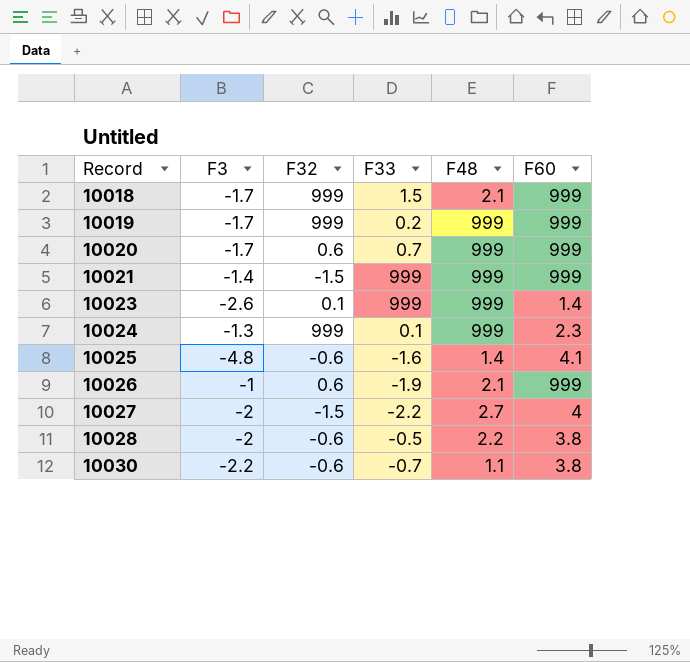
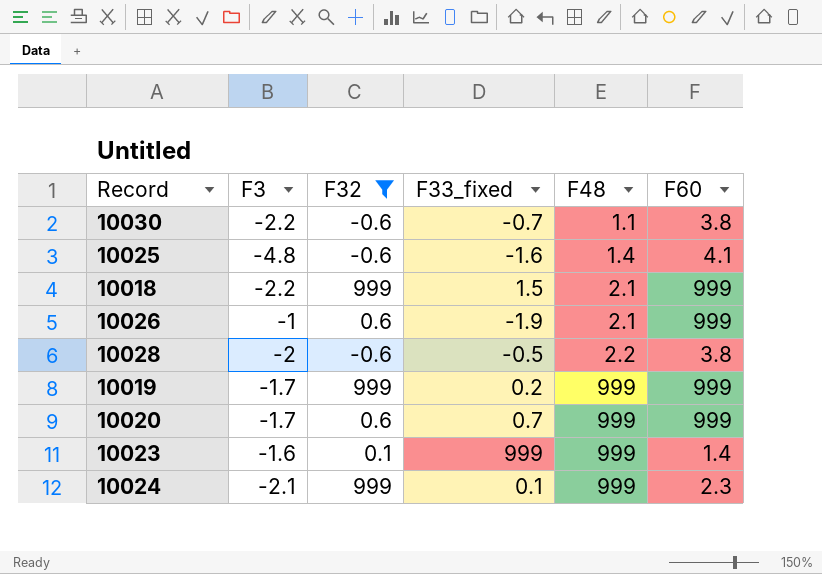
filter: none -> F32 != -1.5
row order: Record ascending -> F48 ascending
column name: F33 -> F33_fixed
10018 | F3: -1.7 -> -2.2
10023 | F3: -2.6 -> -1.6
10024 | F3: -1.3 -> -2.1

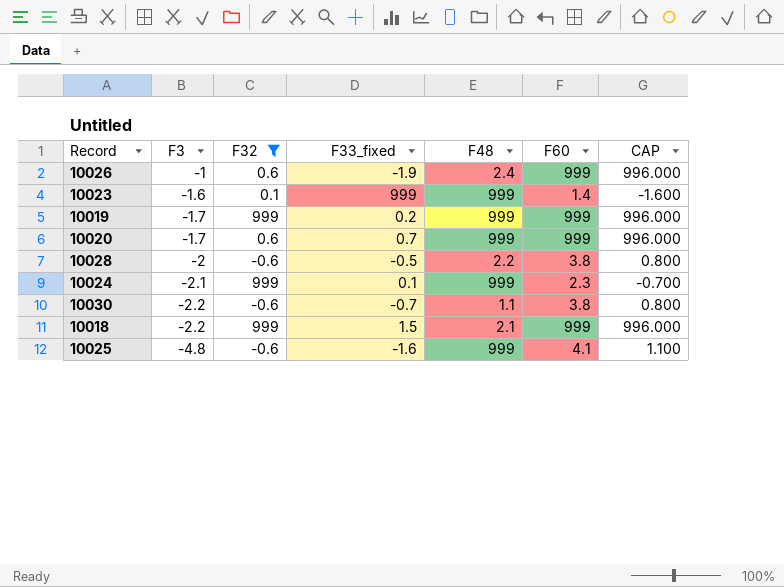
row order: F48 ascending -> F3 descending
column CAP | formula: none -> [F60] - 3
10026 | F48: 2.1 -> 2.4
10025 | F48: 1.4 -> 999

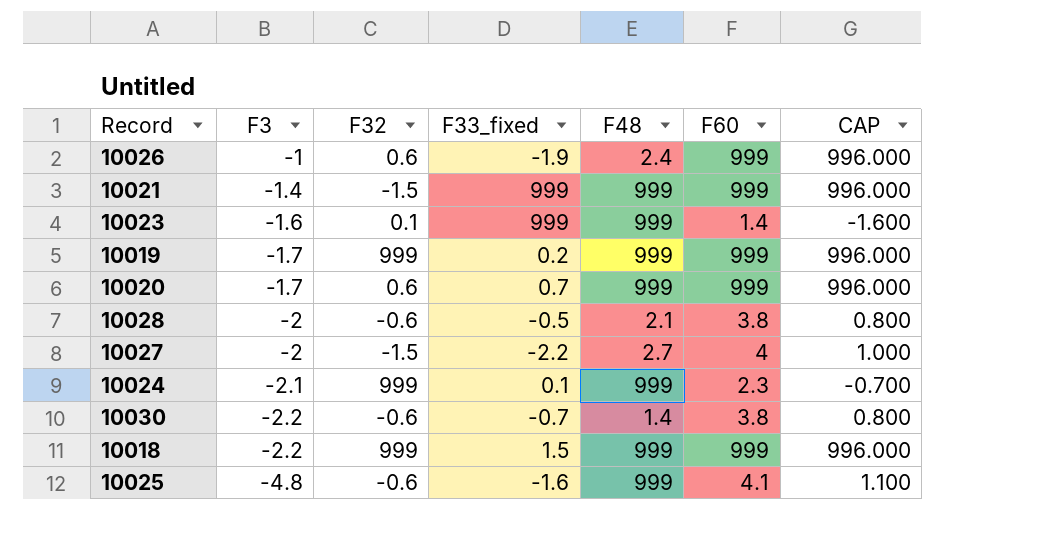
filter: F32 != -1.5 -> none
10028 | F48: 2.2 -> 2.1
10030 | F48: 1.1 -> 1.4
10018 | F48: 2.1 -> 999

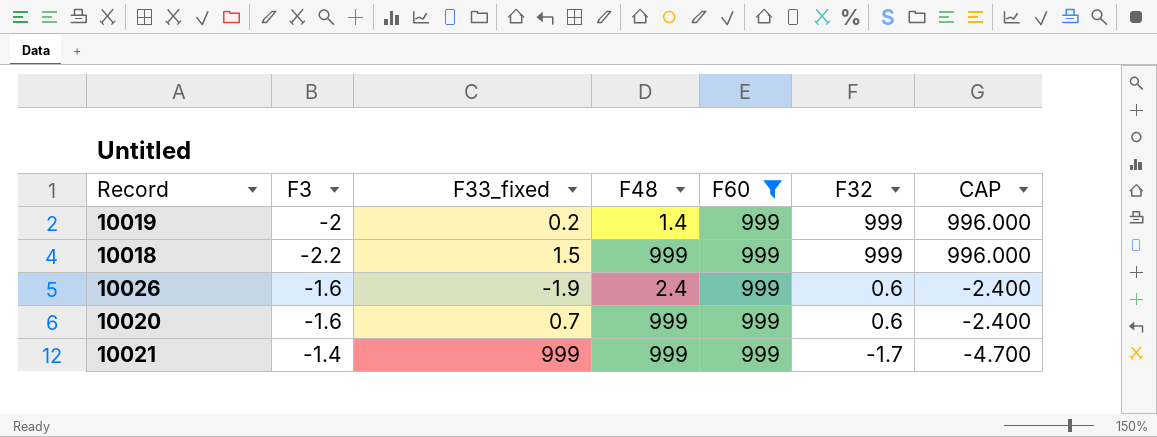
filter: none -> F60 = 999
row order: F3 descending -> F32 descending
column F32 | position: 3 -> 6
column CAP | formula: [F60] - 3 -> [F32] - 3
10019 | F3: -1.7 -> -2
10019 | F48: 999 -> 1.4
10026 | F3: -1 -> -1.6
10020 | F3: -1.7 -> -1.6
10021 | F32: -1.5 -> -1.7

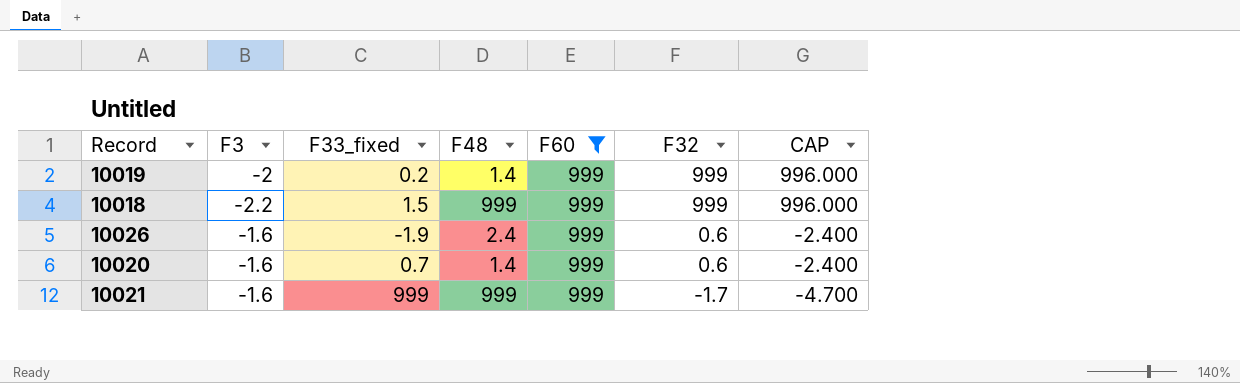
10020 | F48: 999 -> 1.4
10021 | F3: -1.4 -> -1.6

